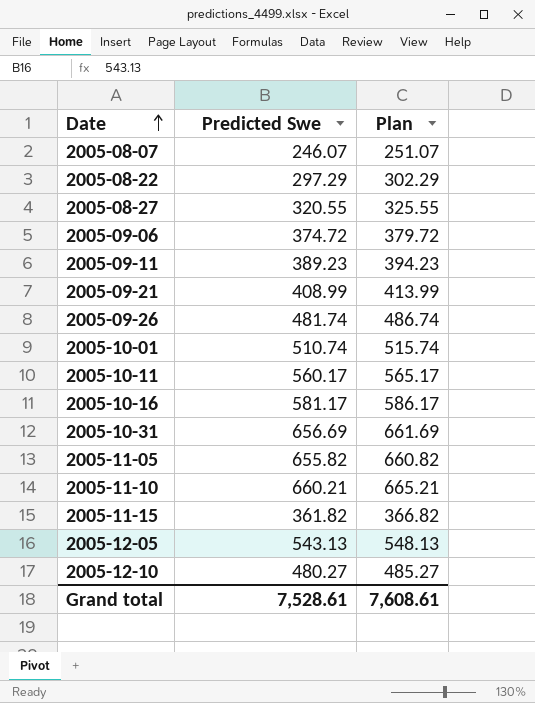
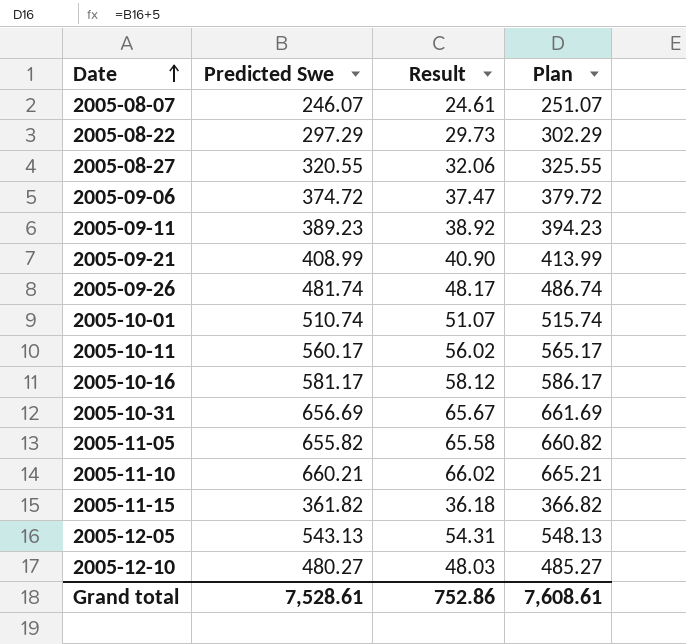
column Result | formula: none -> [Predicted Swe] * 0.1

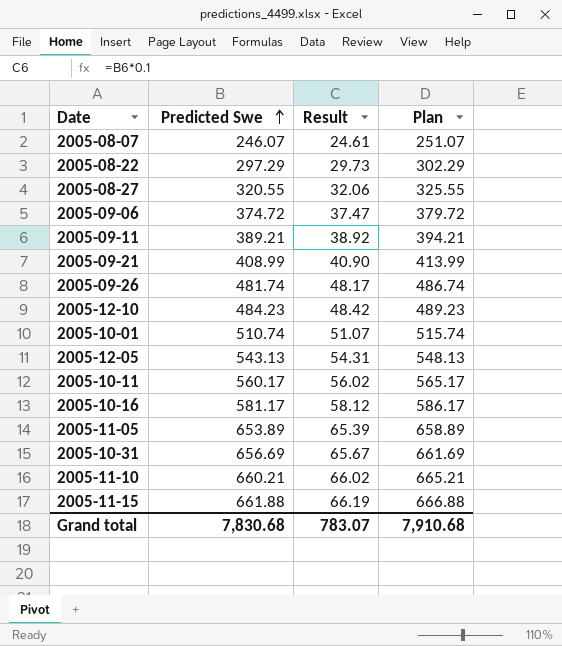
row order: Date ascending -> Predicted Swe ascending
2005-09-11 | Predicted Swe: 389.23 -> 389.21
2005-09-11 | Plan: 394.23 -> 394.21
2005-12-10 | Predicted Swe: 480.27 -> 484.23
2005-12-10 | Result: 48.03 -> 48.42
2005-12-10 | Plan: 485.27 -> 489.23
2005-11-05 | Predicted Swe: 655.82 -> 653.89
2005-11-05 | Result: 65.58 -> 65.39
2005-11-05 | Plan: 660.82 -> 658.89
2005-11-15 | Predicted Swe: 361.82 -> 661.88
2005-11-15 | Result: 36.18 -> 66.19
2005-11-15 | Plan: 366.82 -> 666.88
Grand total | Predicted Swe: 7,528.61 -> 7,830.68
Grand total | Result: 752.86 -> 783.07
Grand total | Plan: 7,608.61 -> 7,910.68

